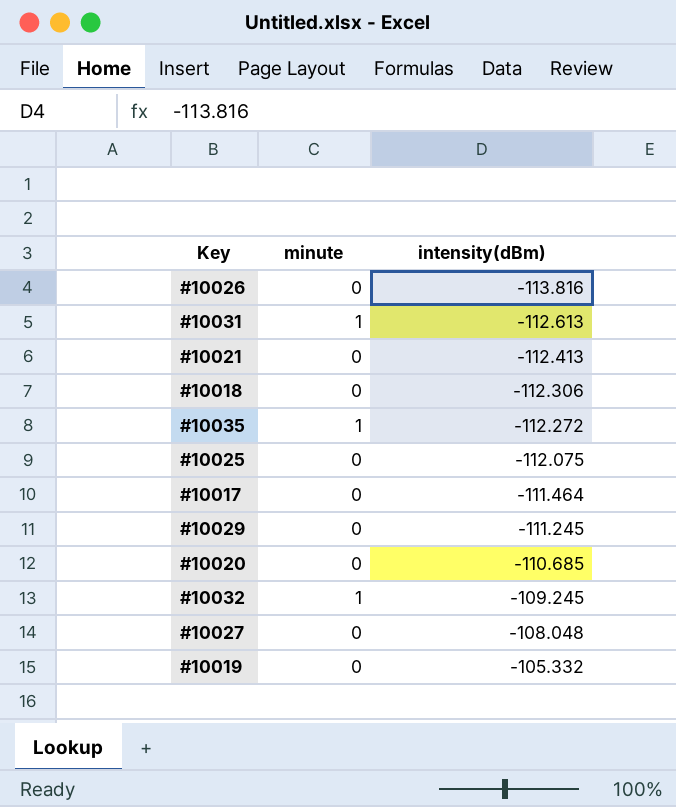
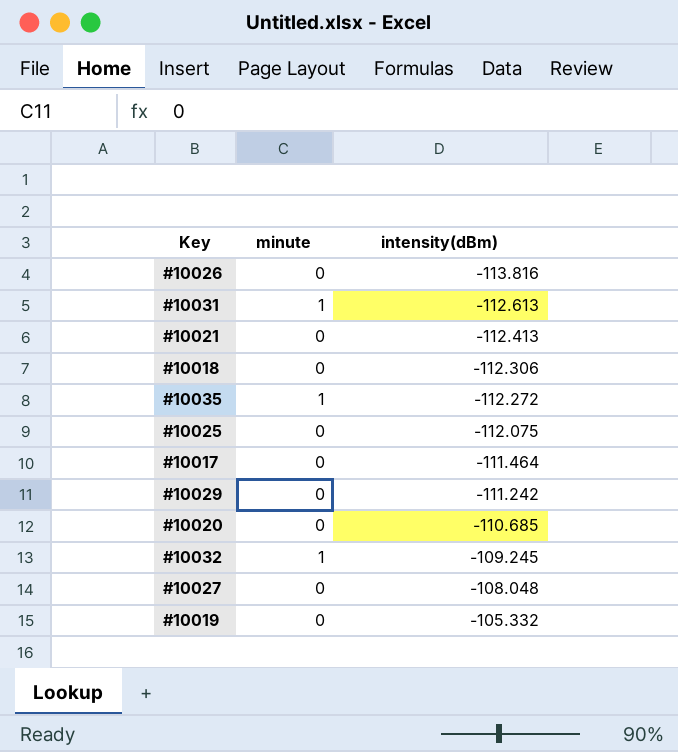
#10029 | intensity(dBm): -111.245 -> -111.242

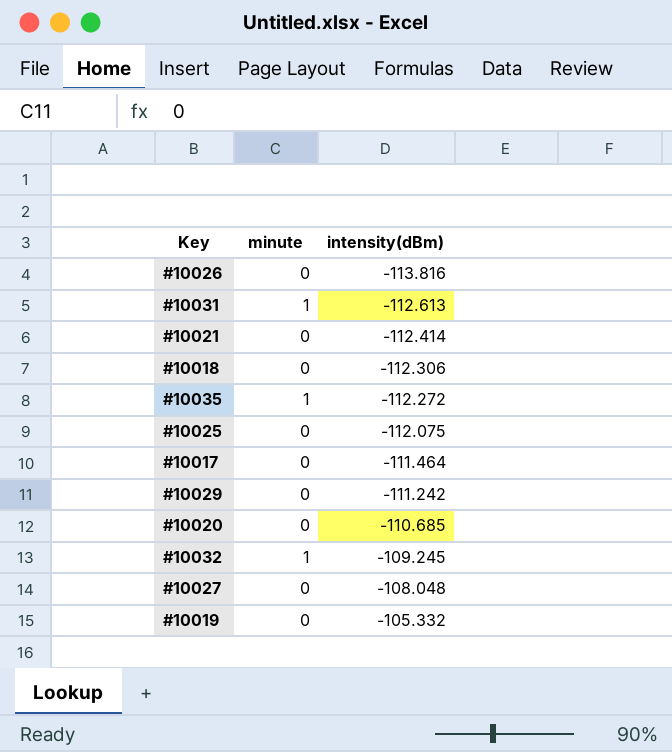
#10021 | intensity(dBm): -112.413 -> -112.414

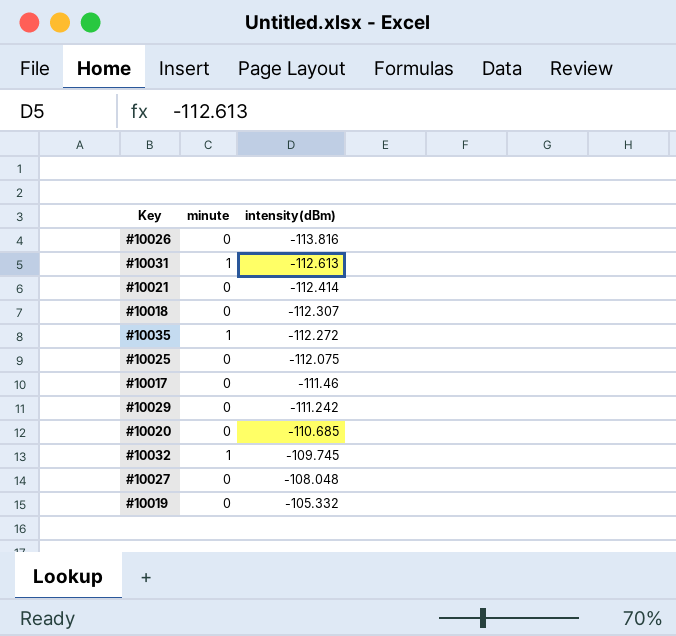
#10018 | intensity(dBm): -112.306 -> -112.307
#10017 | intensity(dBm): -111.464 -> -111.46
#10032 | intensity(dBm): -109.245 -> -109.745

